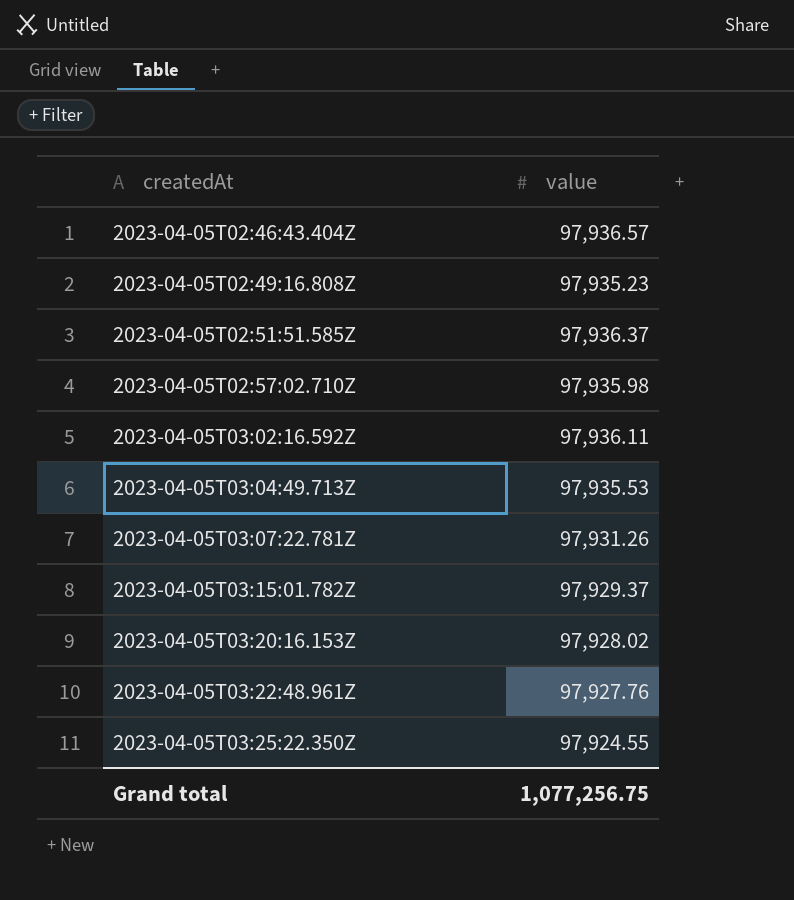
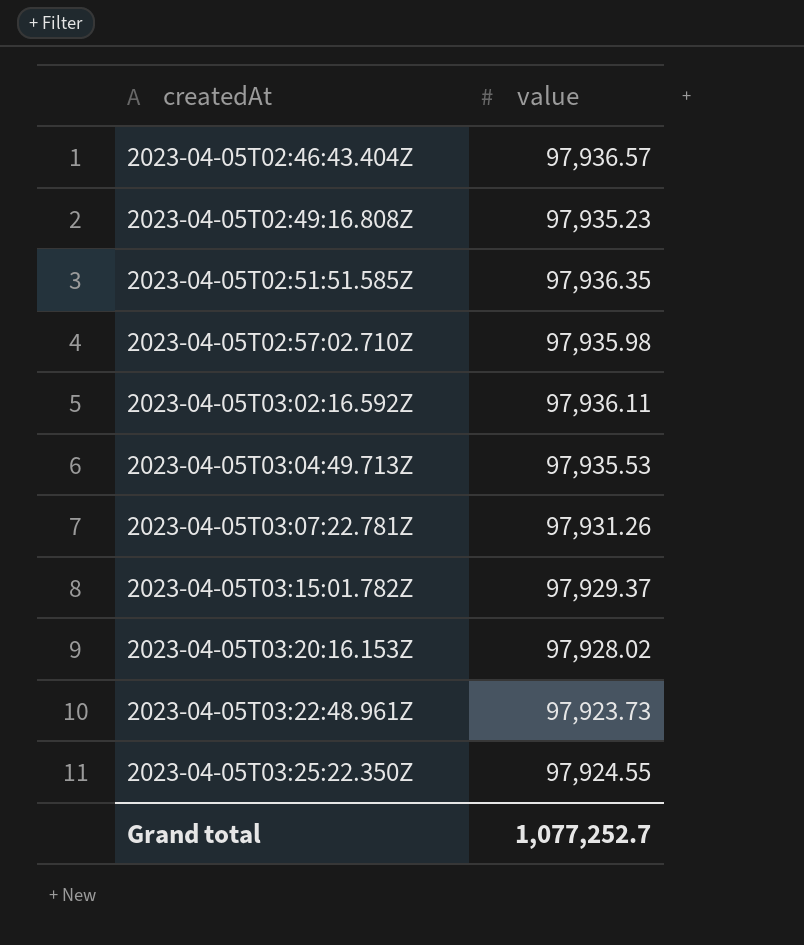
2023-04-05T02:51:51.585Z | value: 97,936.37 -> 97,936.35
2023-04-05T03:22:48.961Z | value: 97,927.76 -> 97,923.73
Grand total | value: 1,077,256.75 -> 1,077,252.7

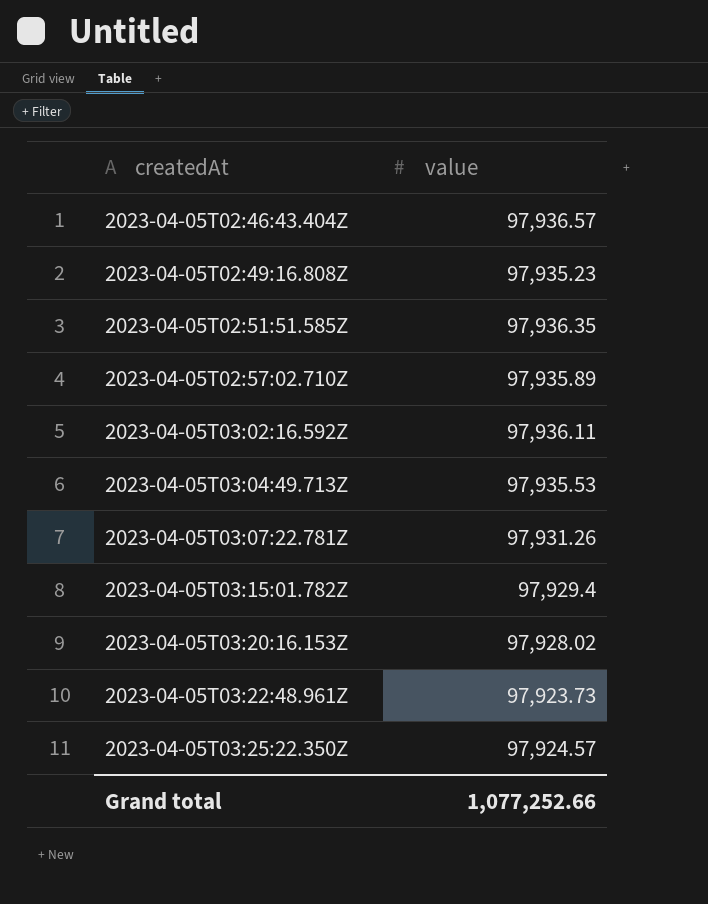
2023-04-05T02:57:02.710Z | value: 97,935.98 -> 97,935.89
2023-04-05T03:15:01.782Z | value: 97,929.37 -> 97,929.4
2023-04-05T03:25:22.350Z | value: 97,924.55 -> 97,924.57
Grand total | value: 1,077,252.7 -> 1,077,252.66

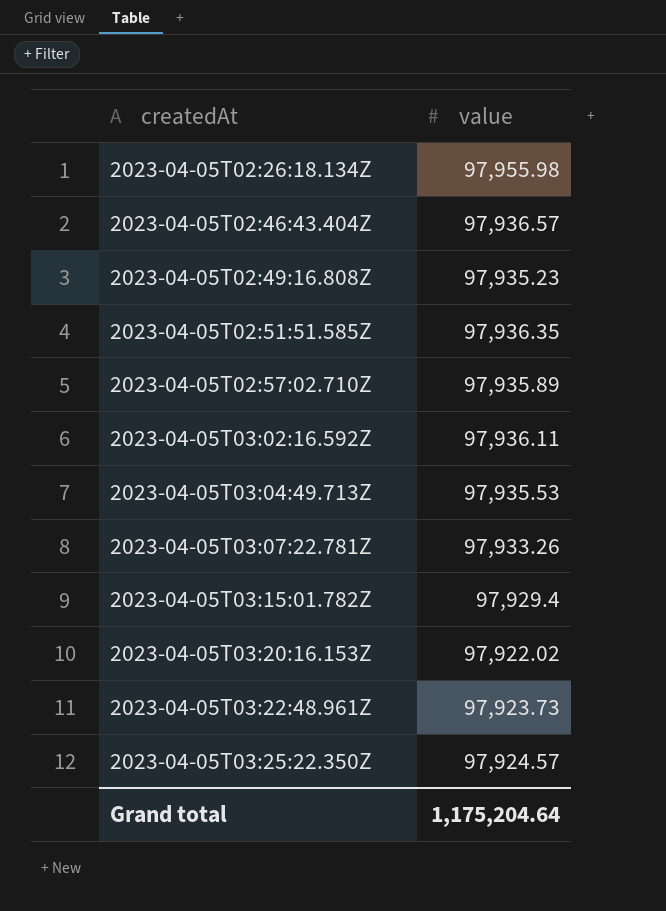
row 2023-04-05T02:26:18.134Z: none -> 97,955.98
2023-04-05T03:07:22.781Z | value: 97,931.26 -> 97,933.26
2023-04-05T03:20:16.153Z | value: 97,928.02 -> 97,922.02
Grand total | value: 1,077,252.66 -> 1,175,204.64

